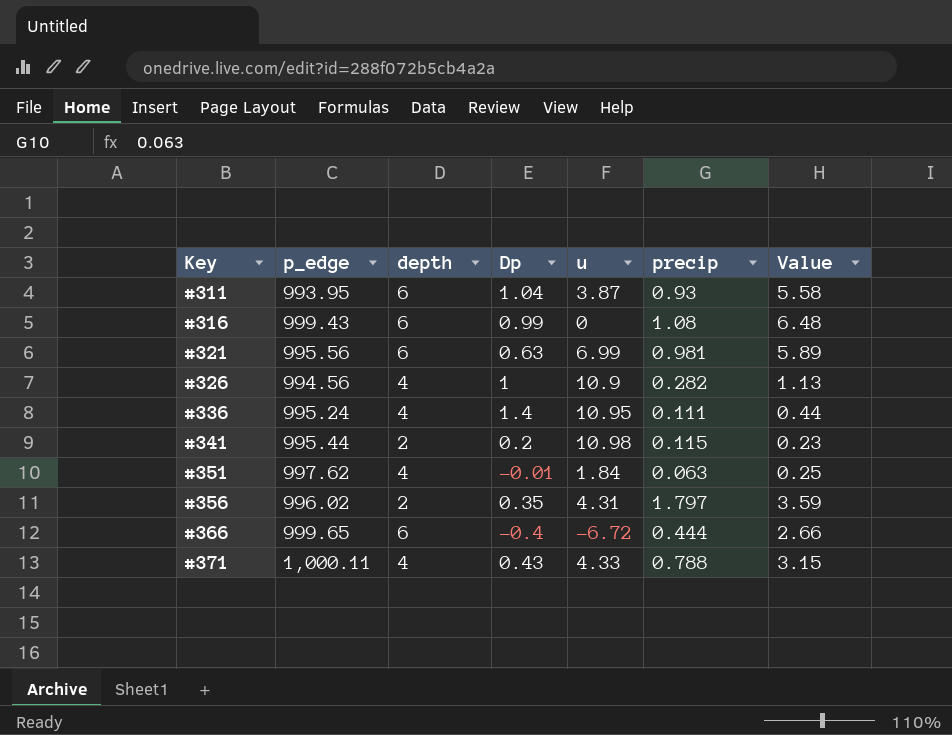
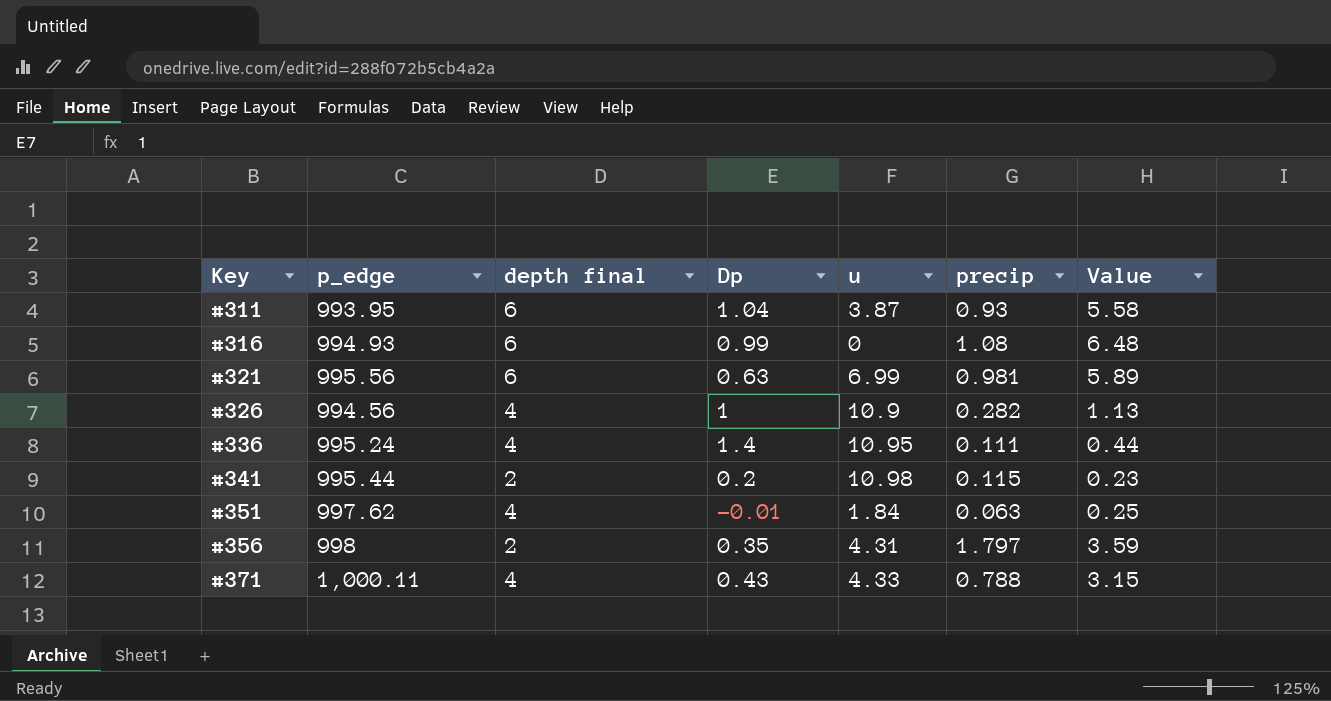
column name: depth -> depth final
row #366: 999.65 | 6 | -0.4 | -6.72 | 0.444 | 2.66 -> none
#316 | p_edge: 999.43 -> 994.93
#356 | p_edge: 996.02 -> 998

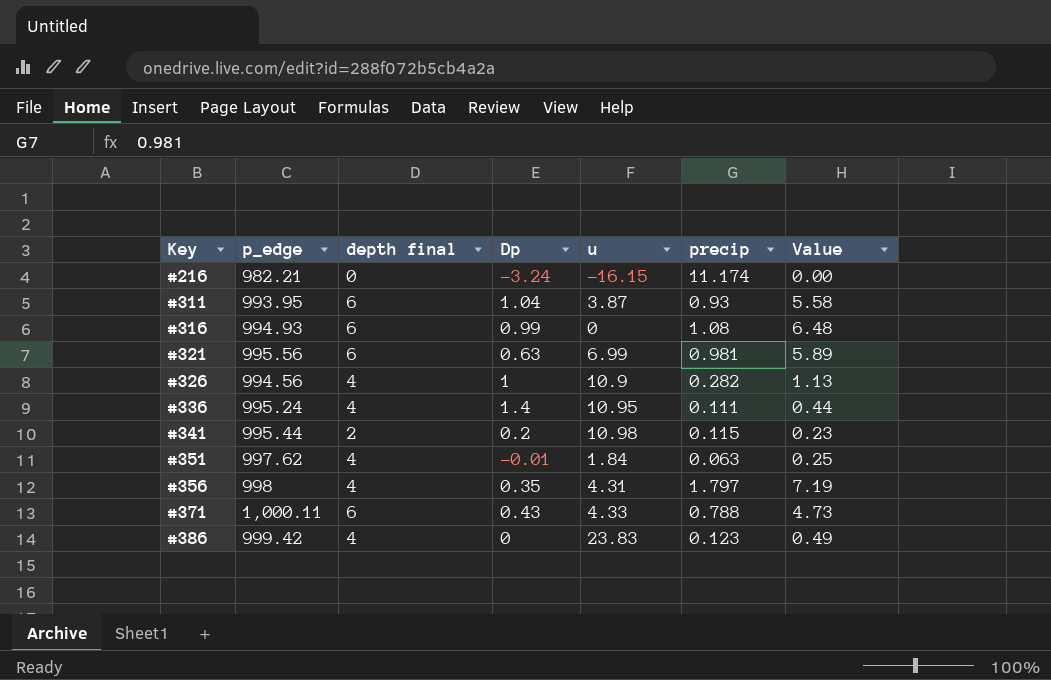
row #216: none -> 982.21 | 0 | -3.24 | -16.15 | 11.174 | 0.00
#356 | depth final: 2 -> 4
#356 | Value: 3.59 -> 7.19
#371 | depth final: 4 -> 6
#371 | Value: 3.15 -> 4.73
row #386: none -> 999.42 | 4 | 0 | 23.83 | 0.123 | 0.49

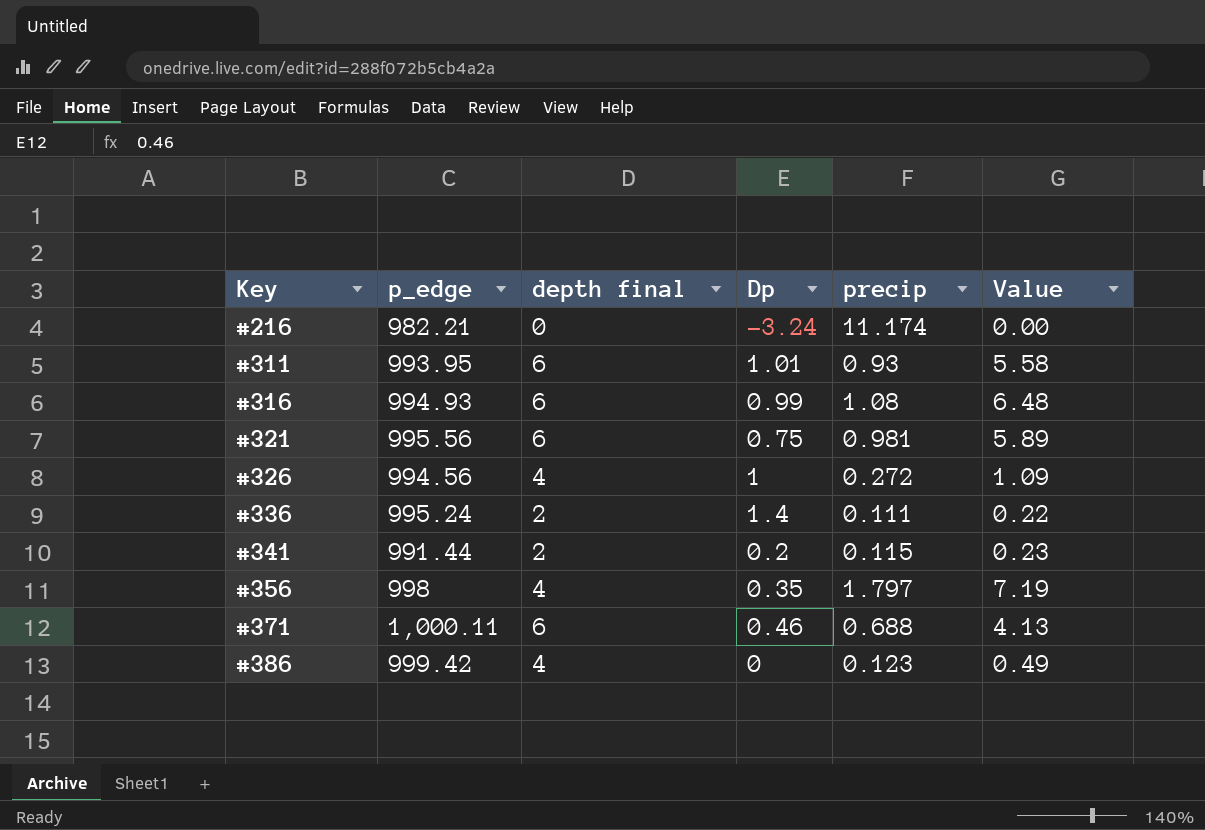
column u | position: 5 -> none
row #351: 997.62 | 4 | -0.01 | 1.84 | 0.063 | 0.25 -> none
#311 | Dp: 1.04 -> 1.01
#321 | Dp: 0.63 -> 0.75
#326 | precip: 0.282 -> 0.272
#326 | Value: 1.13 -> 1.09
#336 | depth final: 4 -> 2
#336 | Value: 0.44 -> 0.22
#341 | p_edge: 995.44 -> 991.44
#371 | Dp: 0.43 -> 0.46
#371 | precip: 0.788 -> 0.688
#371 | Value: 4.73 -> 4.13

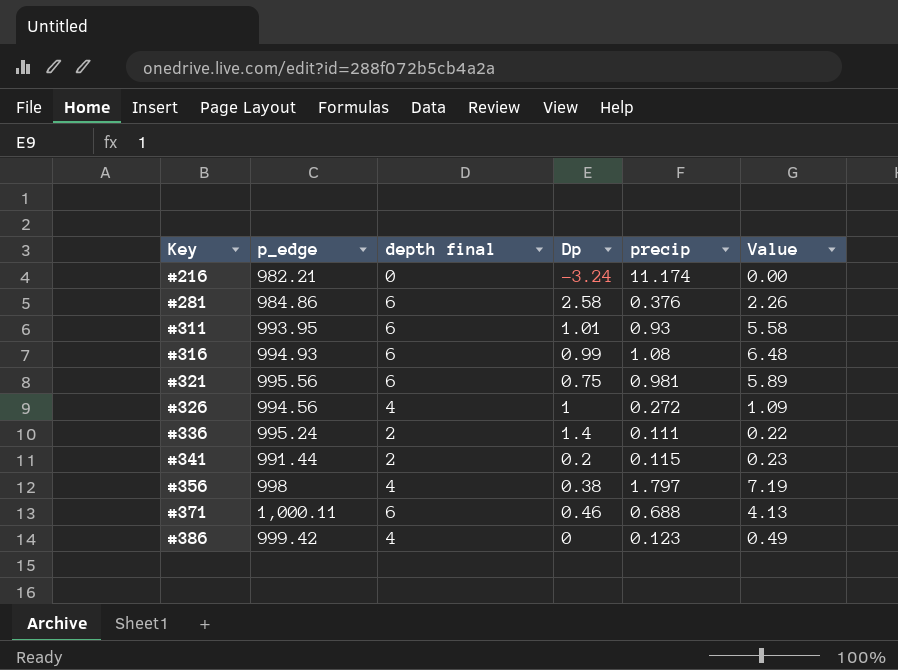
row #281: none -> 984.86 | 6 | 2.58 | 0.376 | 2.26
#356 | Dp: 0.35 -> 0.38

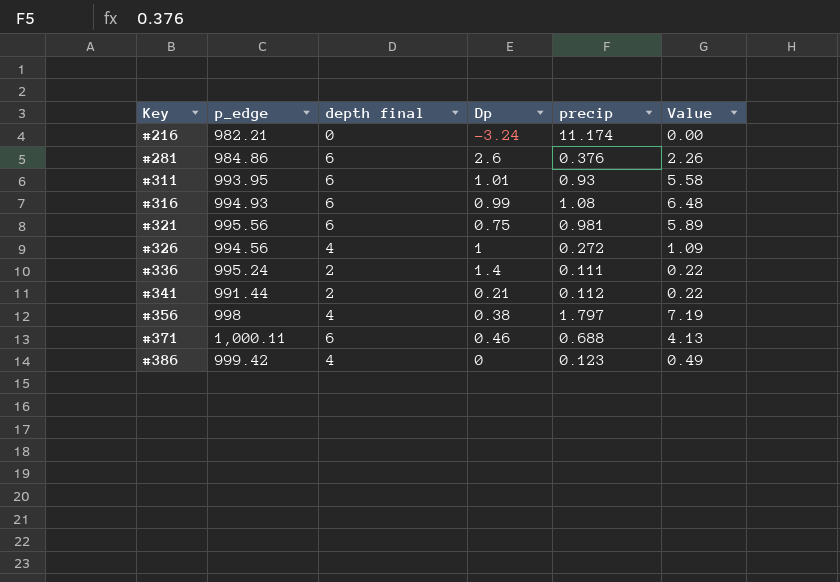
#281 | Dp: 2.58 -> 2.6
#341 | Dp: 0.2 -> 0.21
#341 | precip: 0.115 -> 0.112
#341 | Value: 0.23 -> 0.22

